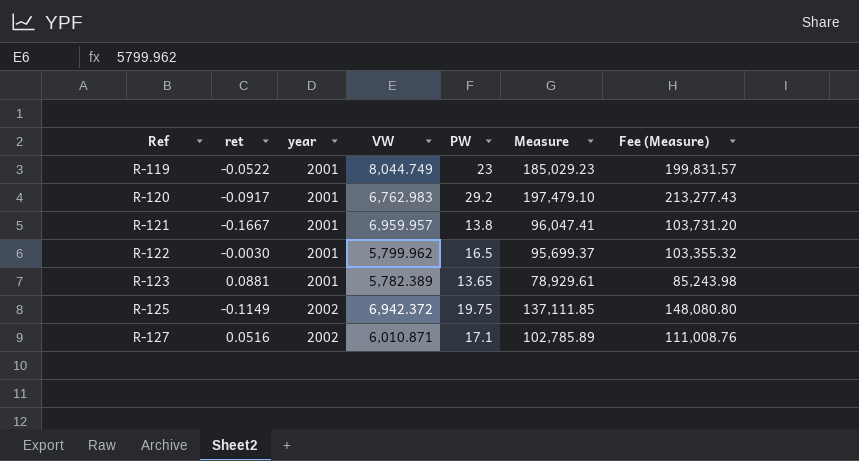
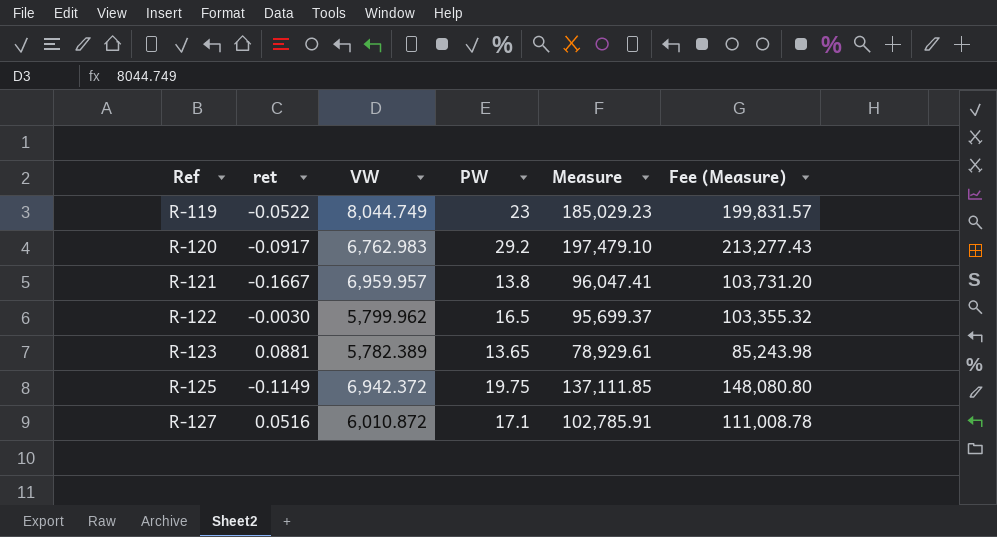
column year | position: 3 -> none
R-127 | VW: 6,010.871 -> 6,010.872
R-127 | Measure: 102,785.89 -> 102,785.91
R-127 | Fee (Measure): 111,008.76 -> 111,008.78

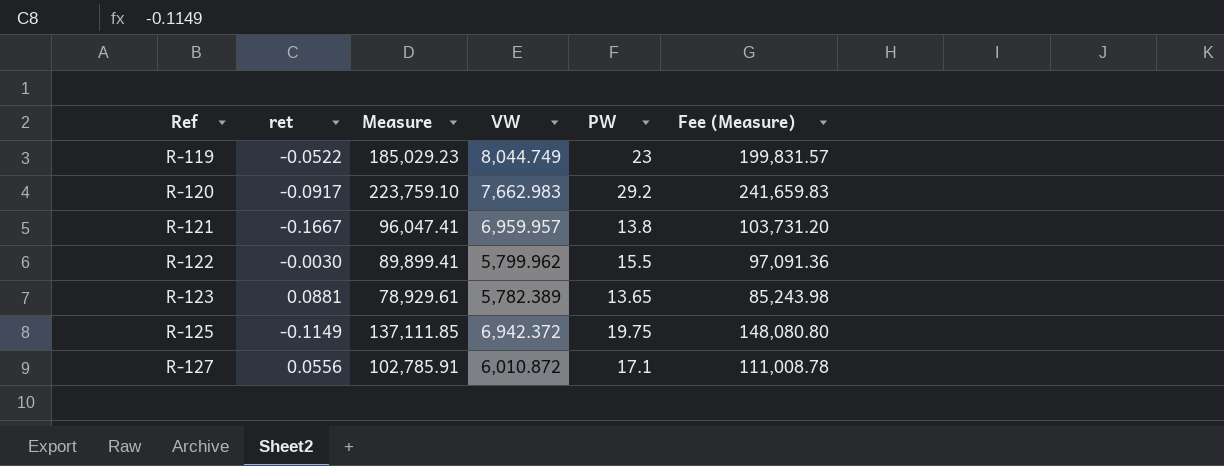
column Measure | position: 5 -> 3
R-120 | Measure: 197,479.10 -> 223,759.10
R-120 | VW: 6,762.983 -> 7,662.983
R-120 | Fee (Measure): 213,277.43 -> 241,659.83
R-122 | Measure: 95,699.37 -> 89,899.41
R-122 | PW: 16.5 -> 15.5
R-122 | Fee (Measure): 103,355.32 -> 97,091.36
R-127 | ret: 0.0516 -> 0.0556

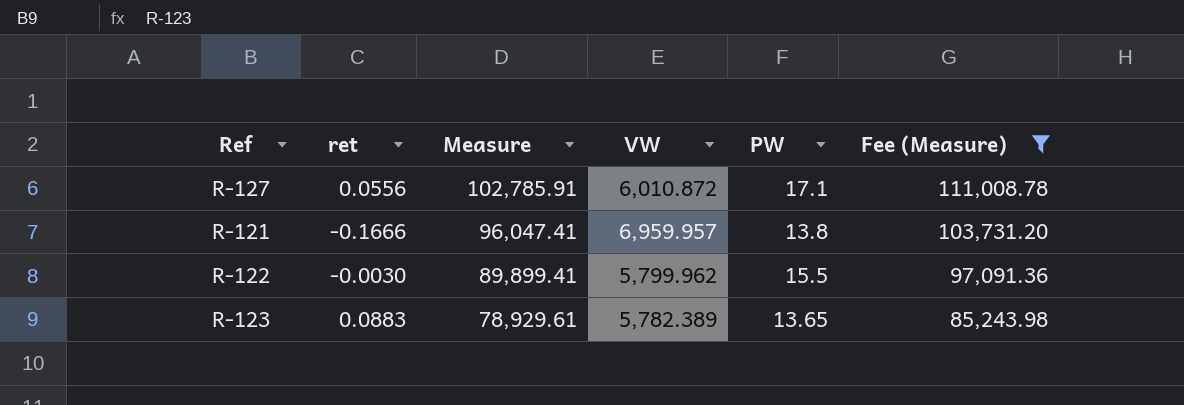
filter: none -> Fee (Measure) <= 111,008.78
row order: Ref ascending -> Measure descending
R-121 | ret: -0.1667 -> -0.1666
R-123 | ret: 0.0881 -> 0.0883

